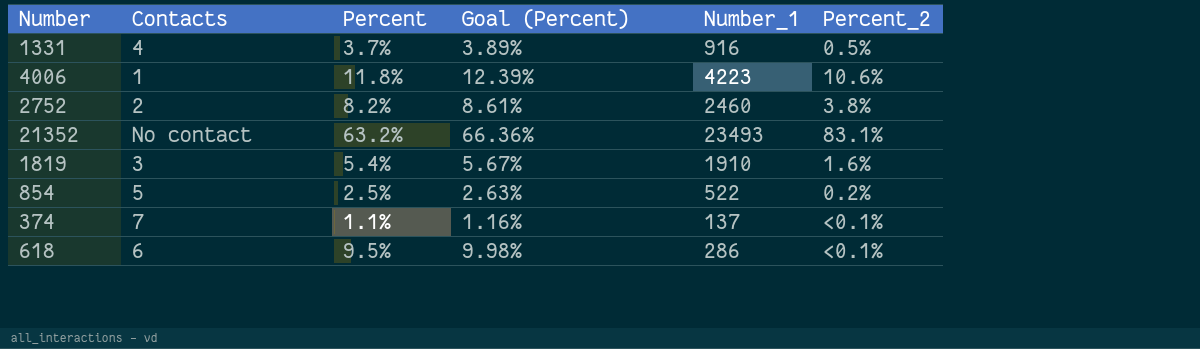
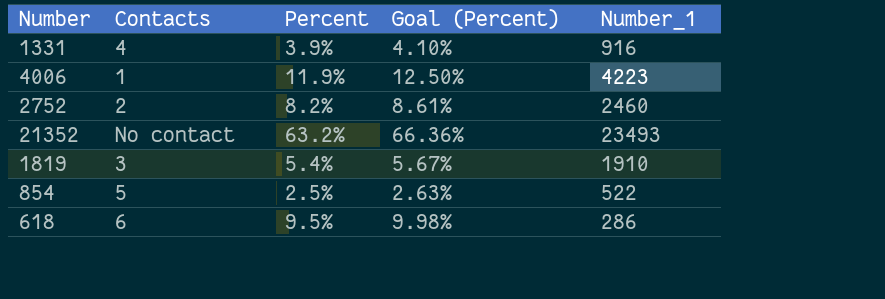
column Percent_2 | position: 6 -> none
row 374: 7 | 1.1% | 1.16% | 137 | <0.1% -> none
1331 | Percent: 3.7% -> 3.9%
1331 | Goal (Percent): 3.89% -> 4.10%
4006 | Percent: 11.8% -> 11.9%
4006 | Goal (Percent): 12.39% -> 12.50%

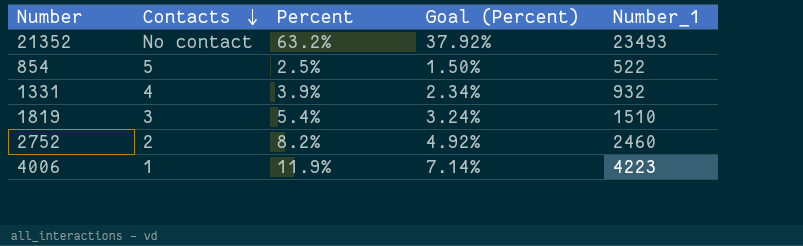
row order: none -> Contacts descending
column Goal (Percent) | formula: [Percent] * 1.05 -> [Percent] * 0.6
row 618: 6 | 9.5% | 9.98% | 286 -> none
1331 | Number_1: 916 -> 932
1819 | Number_1: 1910 -> 1510

